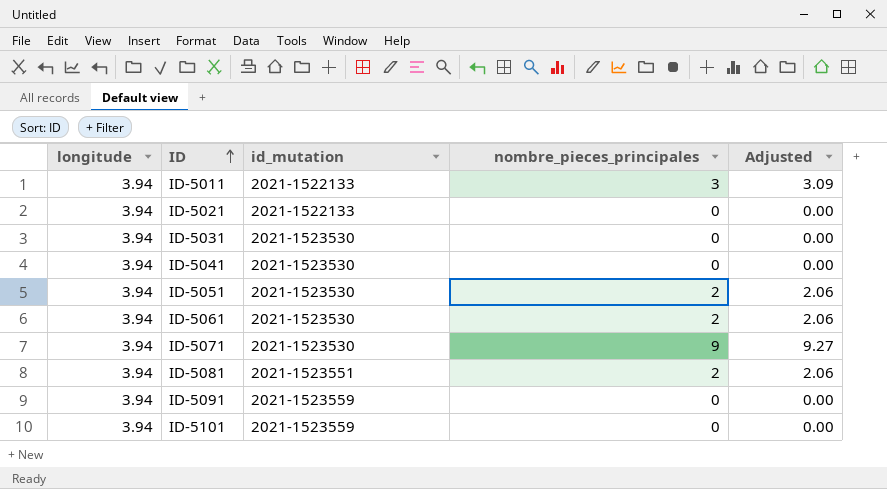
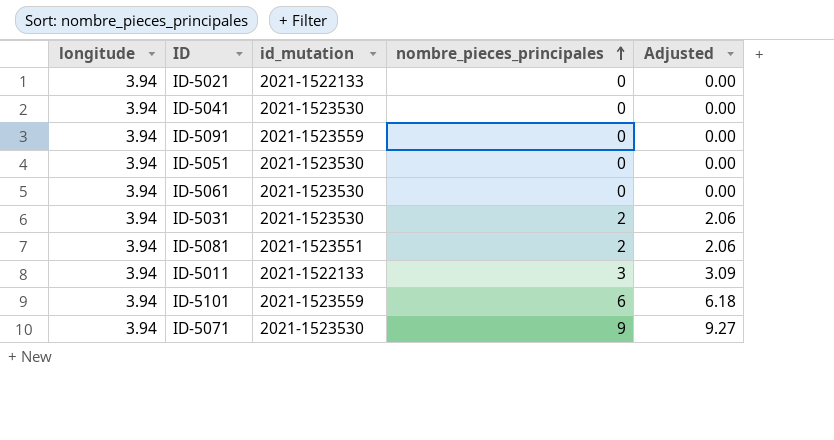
row order: ID ascending -> nombre_pieces_principales ascending
ID-5051 | nombre_pieces_principales: 2 -> 0
ID-5051 | Adjusted: 2.06 -> 0.00
ID-5061 | nombre_pieces_principales: 2 -> 0
ID-5061 | Adjusted: 2.06 -> 0.00
ID-5031 | nombre_pieces_principales: 0 -> 2
ID-5031 | Adjusted: 0.00 -> 2.06
ID-5101 | nombre_pieces_principales: 0 -> 6
ID-5101 | Adjusted: 0.00 -> 6.18

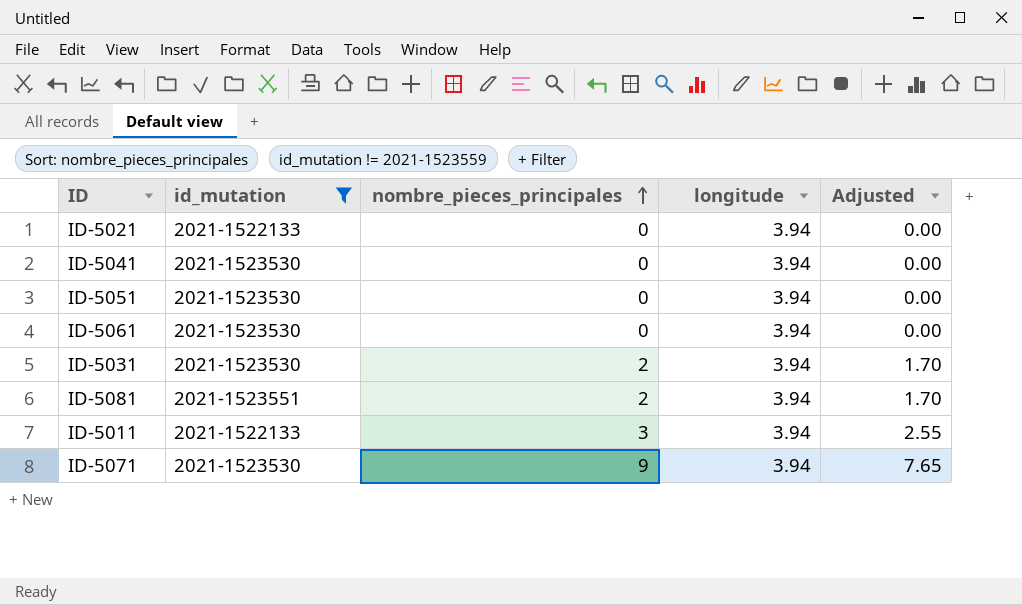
filter: none -> id_mutation != 2021-1523559
column longitude | position: 1 -> 4
column Adjusted | formula: [nombre_pieces_principales] * 1.03 -> [nombre_pieces_principales] * 0.85

